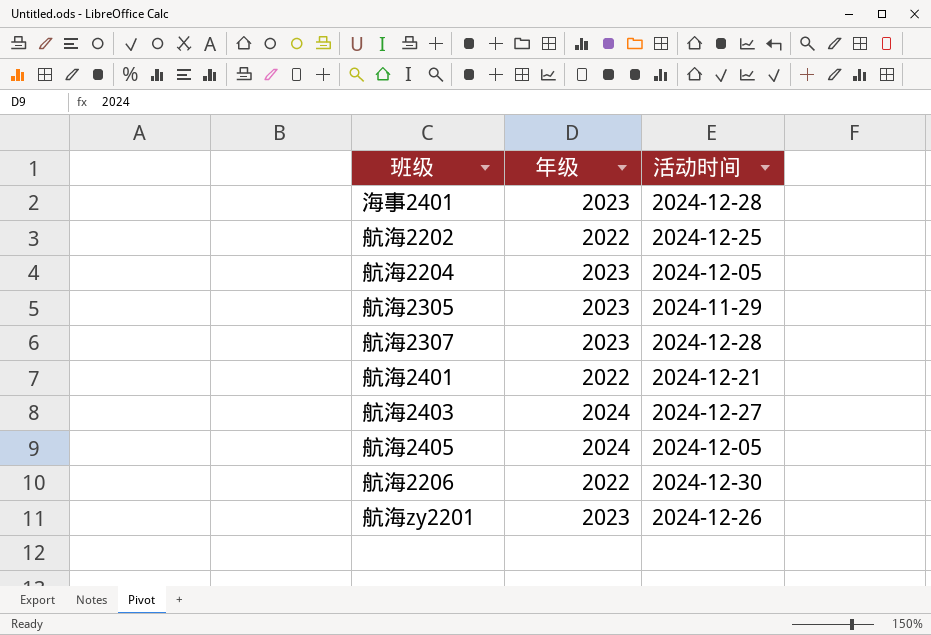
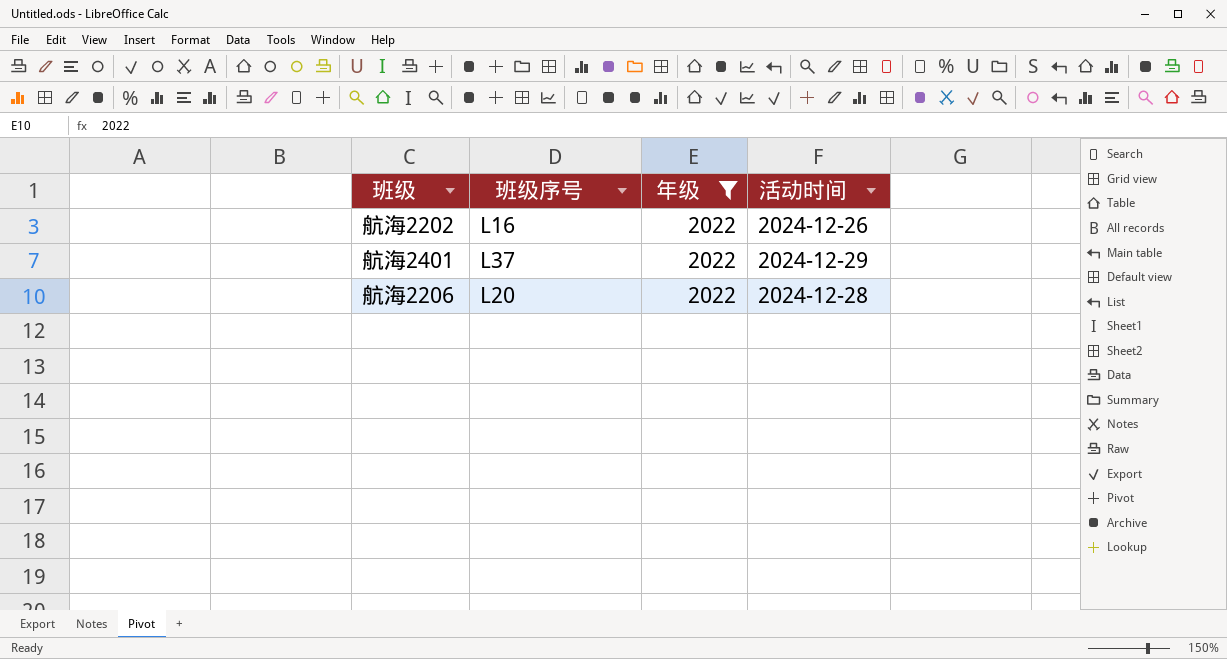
filter: none -> 年级 = 2022
column 班级序号 | position: none -> 2
航海2202 | 活动时间: 2024-12-25 -> 2024-12-26
航海2401 | 活动时间: 2024-12-21 -> 2024-12-29
航海2206 | 活动时间: 2024-12-30 -> 2024-12-28

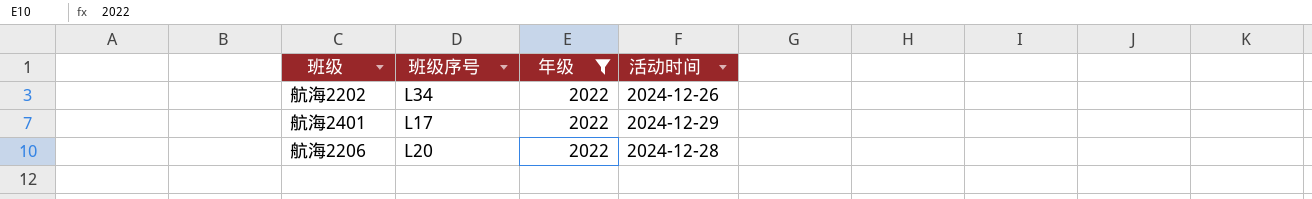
航海2202 | 班级序号: L16 -> L34
航海2401 | 班级序号: L37 -> L17

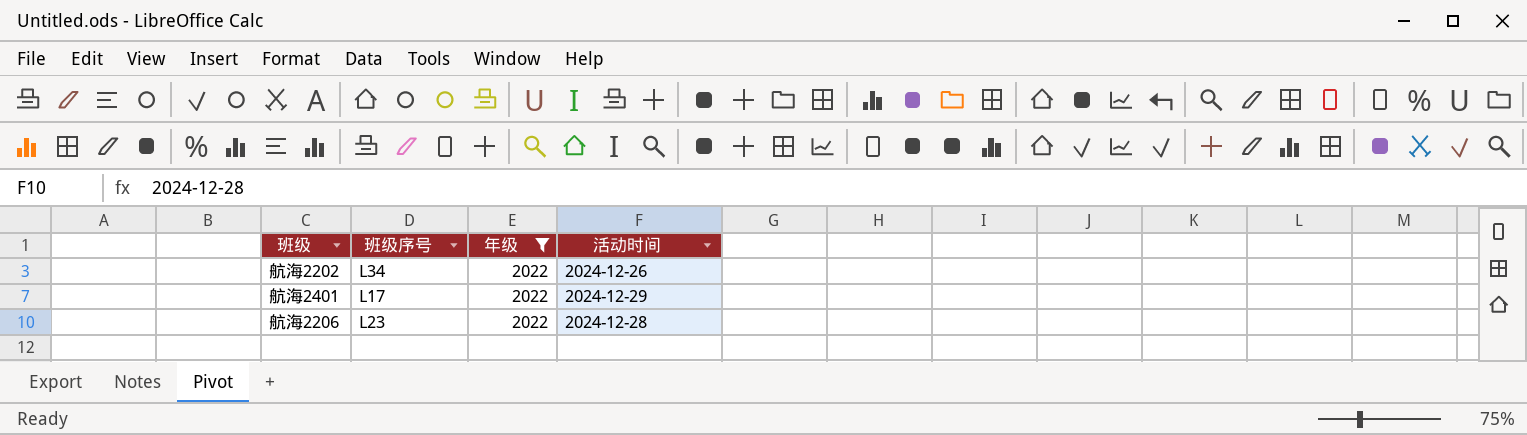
航海2206 | 班级序号: L20 -> L23

